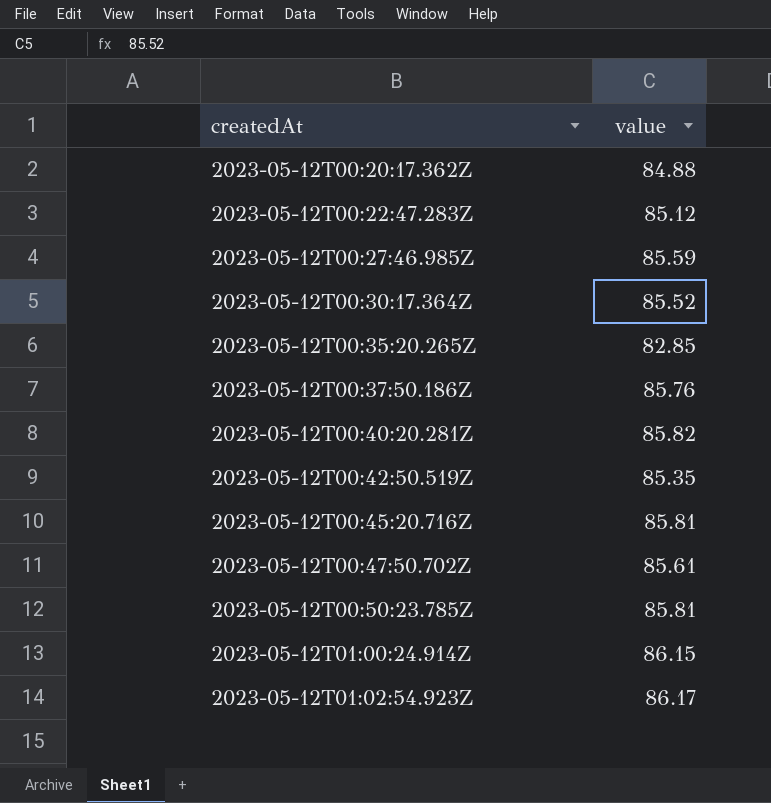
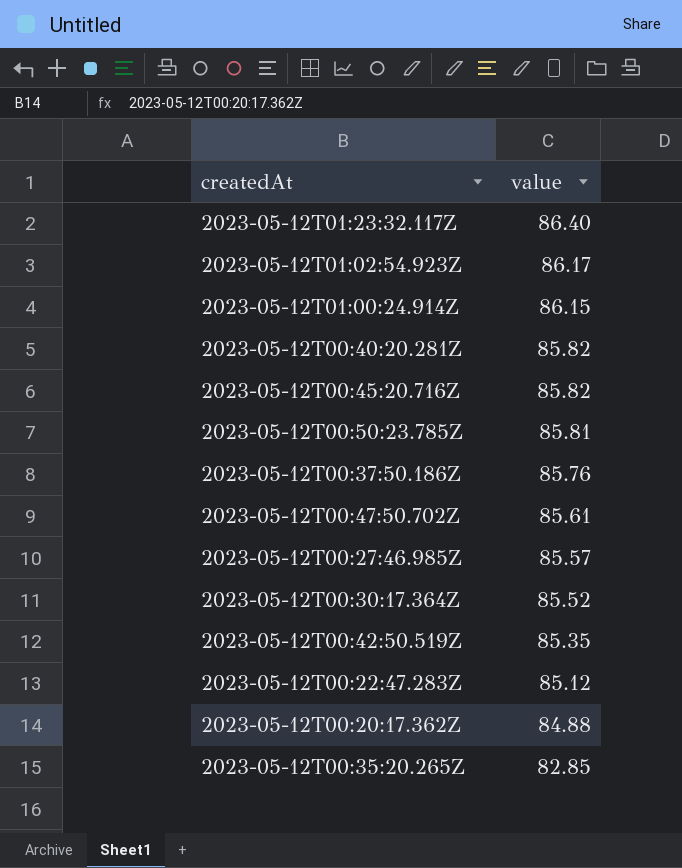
row order: createdAt ascending -> value descending
row 2023-05-12T01:23:32.117Z: none -> 86.40
2023-05-12T00:45:20.716Z | value: 85.81 -> 85.82
2023-05-12T00:27:46.985Z | value: 85.59 -> 85.57

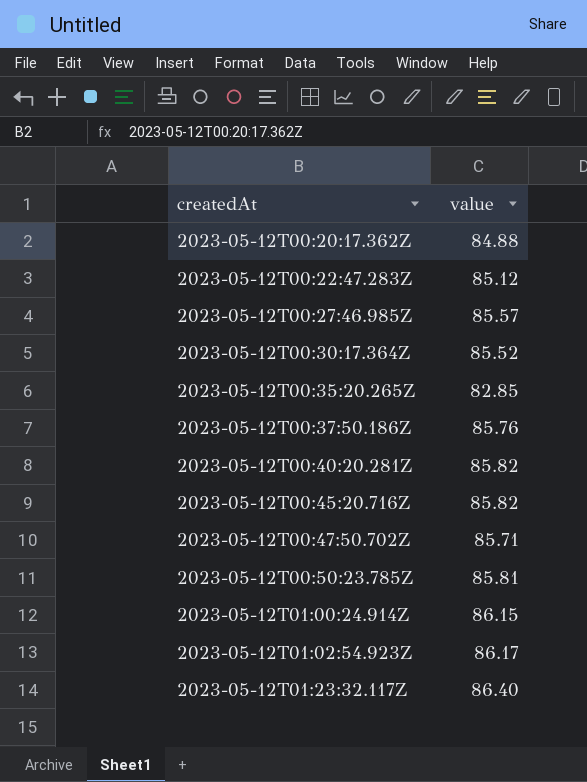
row order: value descending -> createdAt ascending
row 2023-05-12T00:42:50.519Z: 85.35 -> none
2023-05-12T00:47:50.702Z | value: 85.61 -> 85.71

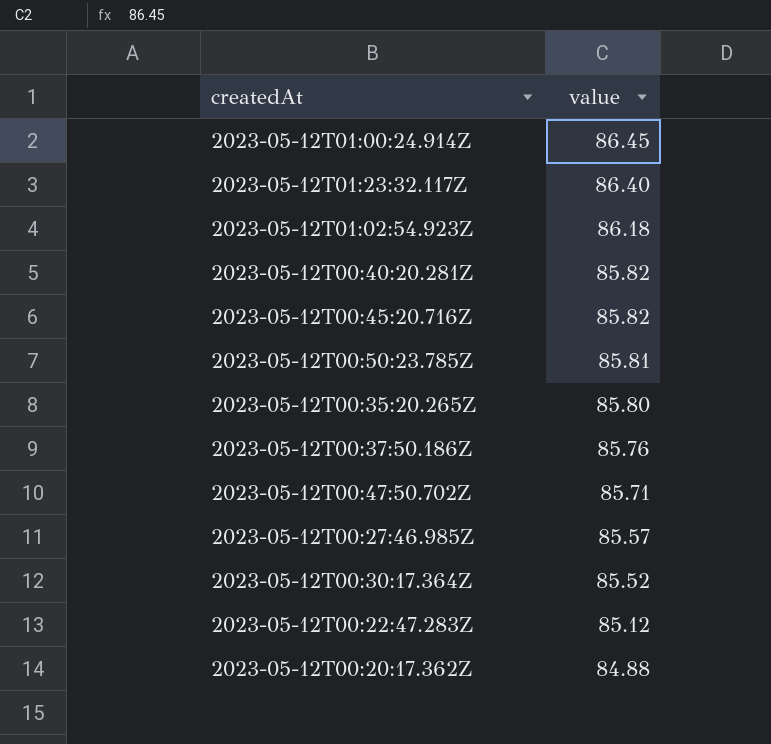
row order: createdAt ascending -> value descending
2023-05-12T01:00:24.914Z | value: 86.15 -> 86.45
2023-05-12T01:02:54.923Z | value: 86.17 -> 86.18
2023-05-12T00:35:20.265Z | value: 82.85 -> 85.80

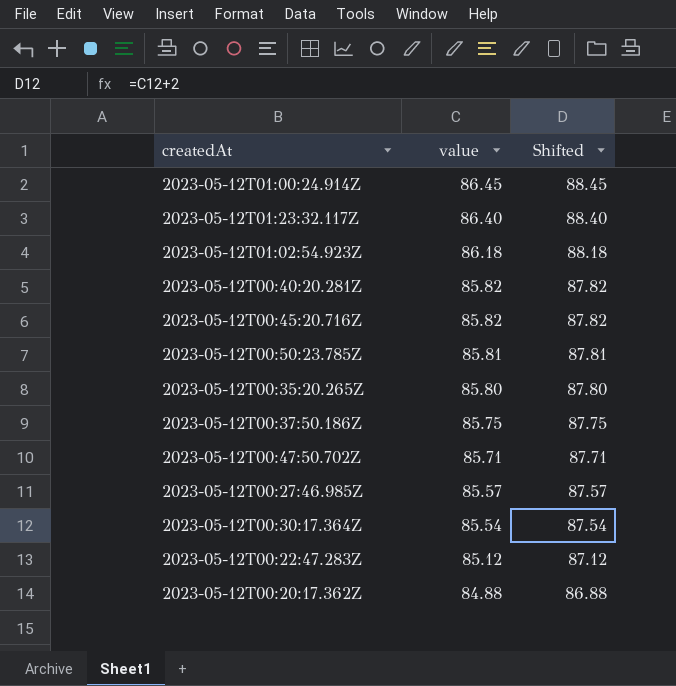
column Shifted | formula: none -> [value] + 2
2023-05-12T00:37:50.186Z | value: 85.76 -> 85.75
2023-05-12T00:30:17.364Z | value: 85.52 -> 85.54

